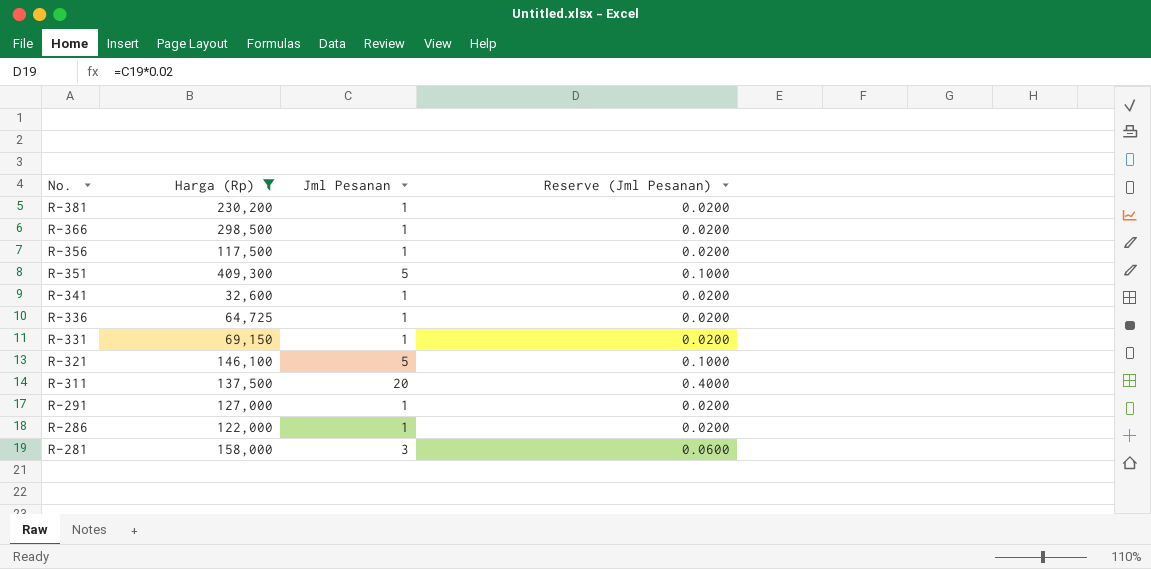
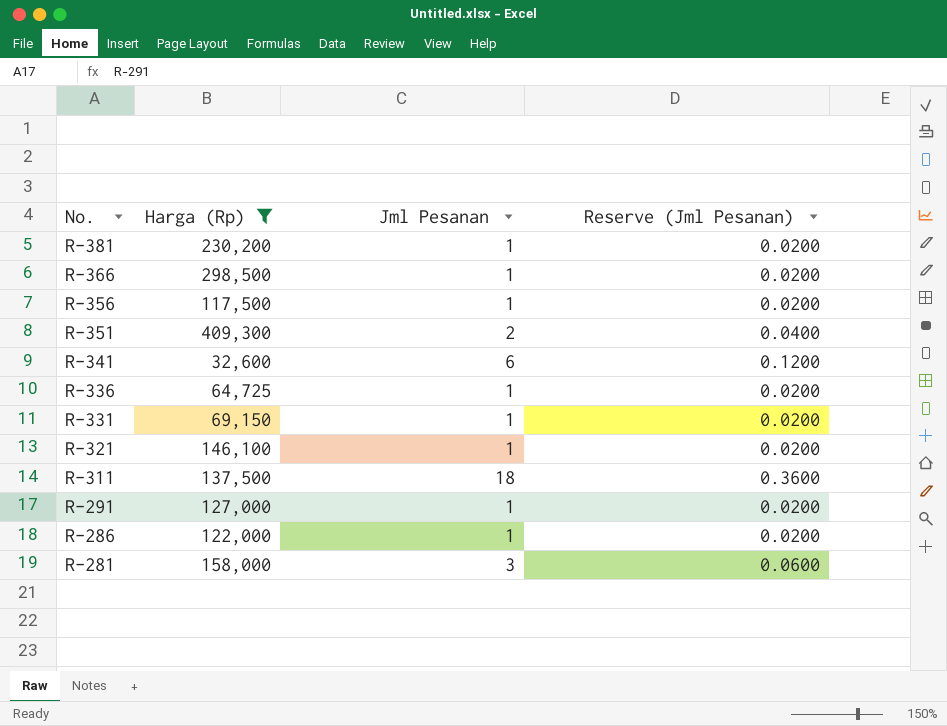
R-351 | Jml Pesanan: 5 -> 2
R-351 | Reserve (Jml Pesanan): 0.1000 -> 0.0400
R-341 | Jml Pesanan: 1 -> 6
R-341 | Reserve (Jml Pesanan): 0.0200 -> 0.1200
R-321 | Jml Pesanan: 5 -> 1
R-321 | Reserve (Jml Pesanan): 0.1000 -> 0.0200
R-311 | Jml Pesanan: 20 -> 18
R-311 | Reserve (Jml Pesanan): 0.4000 -> 0.3600

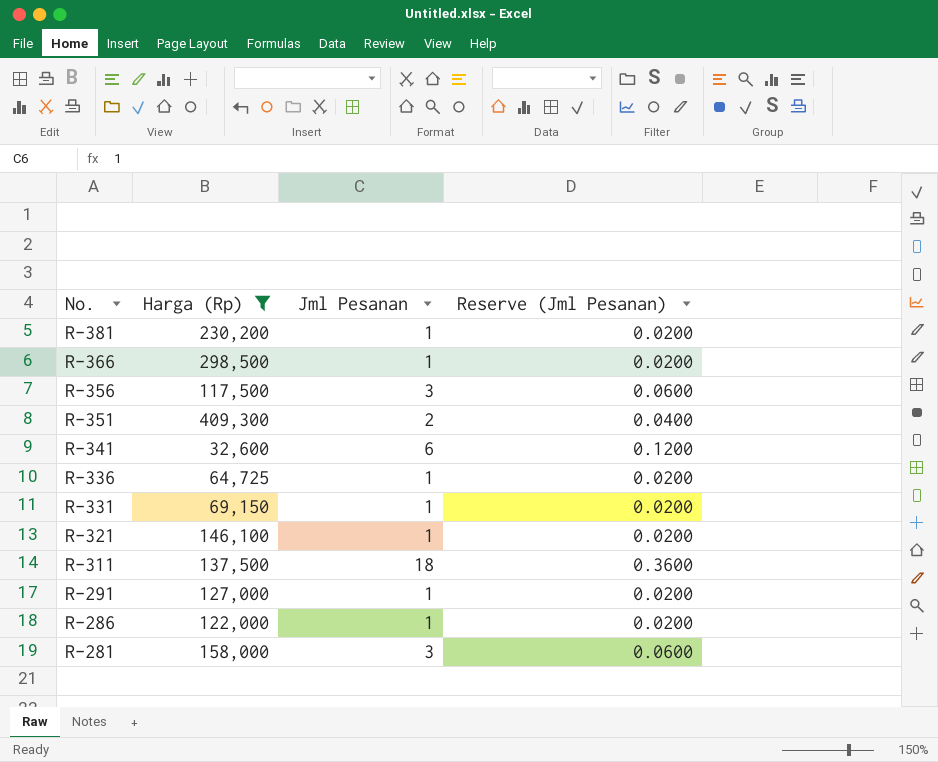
R-356 | Jml Pesanan: 1 -> 3
R-356 | Reserve (Jml Pesanan): 0.0200 -> 0.0600

